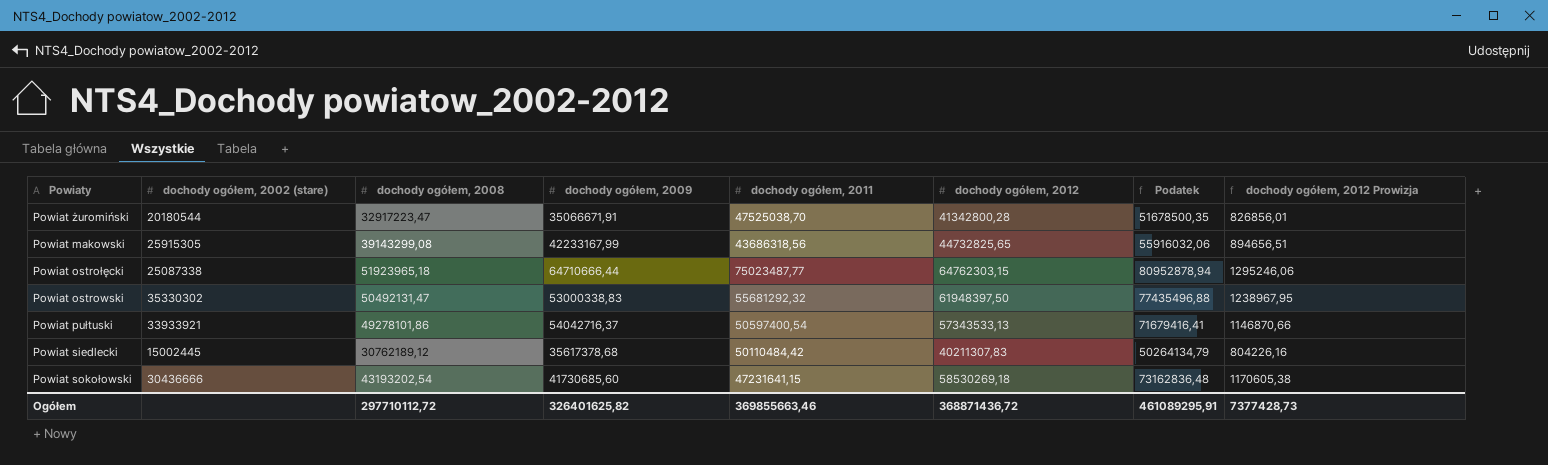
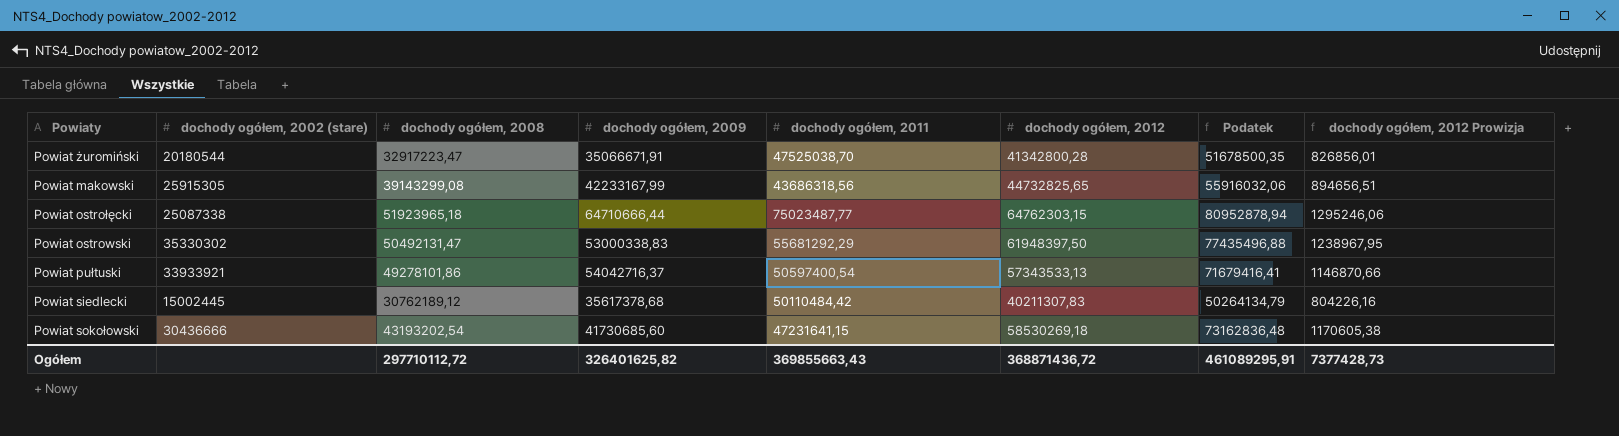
Powiat ostrowski | dochody ogółem, 2011: 55681292,32 -> 55681292,29
Ogółem | dochody ogółem, 2011: 369855663,46 -> 369855663,43

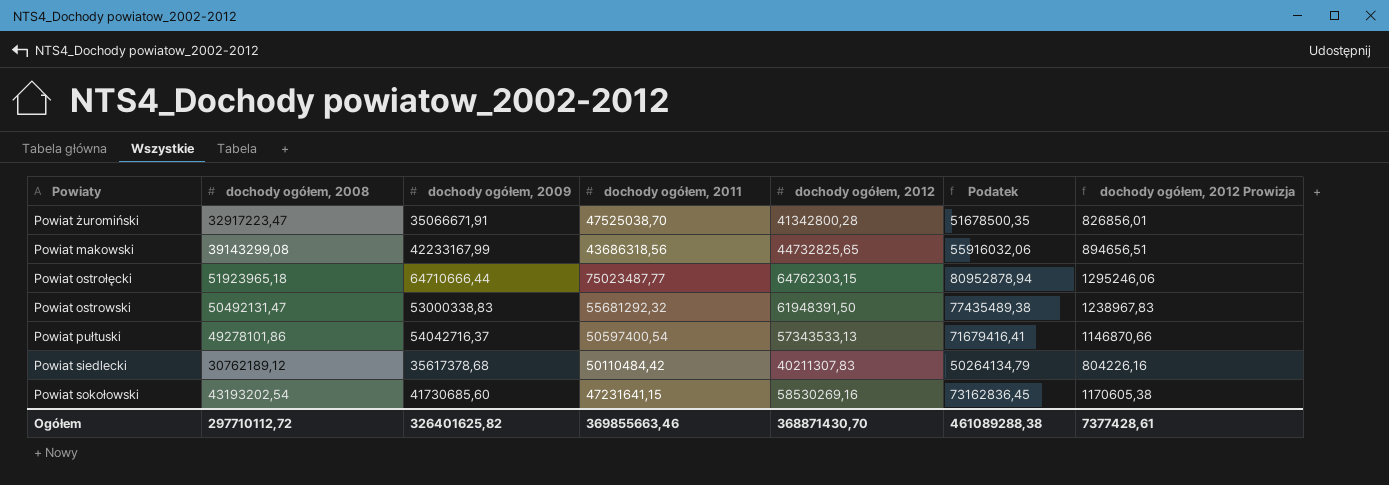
column dochody ogółem, 2002 (stare) | position: 2 -> none
Powiat ostrowski | dochody ogółem, 2011: 55681292,29 -> 55681292,32
Powiat ostrowski | dochody ogółem, 2012: 61948397,50 -> 61948391,50
Powiat ostrowski | Podatek: 77435496,88 -> 77435489,38
Powiat ostrowski | dochody ogółem, 2012 Prowizja: 1238967,95 -> 1238967,83
Powiat sokołowski | dochody ogółem, 2012: 58530269,18 -> 58530269,16
Powiat sokołowski | Podatek: 73162836,48 -> 73162836,45
Ogółem | dochody ogółem, 2011: 369855663,43 -> 369855663,46
Ogółem | dochody ogółem, 2012: 368871436,72 -> 368871430,70
Ogółem | Podatek: 461089295,91 -> 461089288,38
Ogółem | dochody ogółem, 2012 Prowizja: 7377428,73 -> 7377428,61

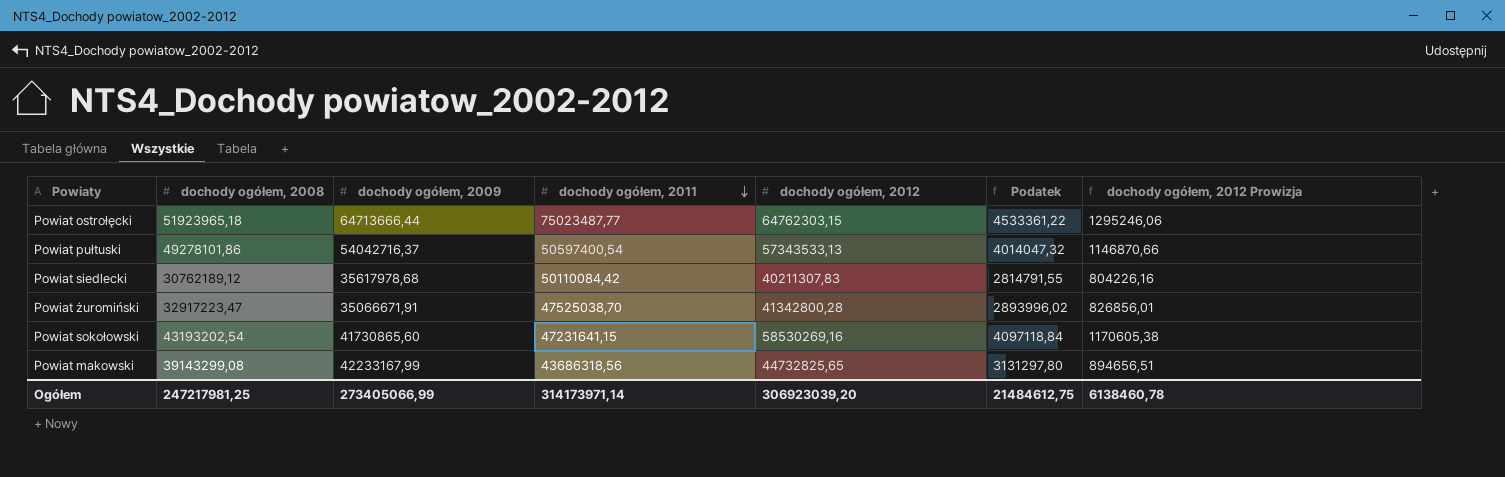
row order: none -> dochody ogółem, 2011 descending
column Podatek | formula: [dochody ogółem, 2012] * 1,25 -> [dochody ogółem, 2012] * 0,07
row Powiat ostrowski: 50492131,47 | 53000338,83 | 55681292,32 | 61948391,50 | 77435489,38 | 1238967,83 -> none
Powiat ostrołęcki | dochody ogółem, 2009: 64710666,44 -> 64713666,44
Powiat siedlecki | dochody ogółem, 2009: 35617378,68 -> 35617978,68
Powiat siedlecki | dochody ogółem, 2011: 50110484,42 -> 50110084,42
Powiat sokołowski | dochody ogółem, 2009: 41730685,60 -> 41730865,60
Ogółem | dochody ogółem, 2008: 297710112,72 -> 247217981,25
Ogółem | dochody ogółem, 2009: 326401625,82 -> 273405066,99
Ogółem | dochody ogółem, 2011: 369855663,46 -> 314173971,14
Ogółem | dochody ogółem, 2012: 368871430,70 -> 306923039,20
Ogółem | Podatek: 461089288,38 -> 21484612,75
Ogółem | dochody ogółem, 2012 Prowizja: 7377428,61 -> 6138460,78

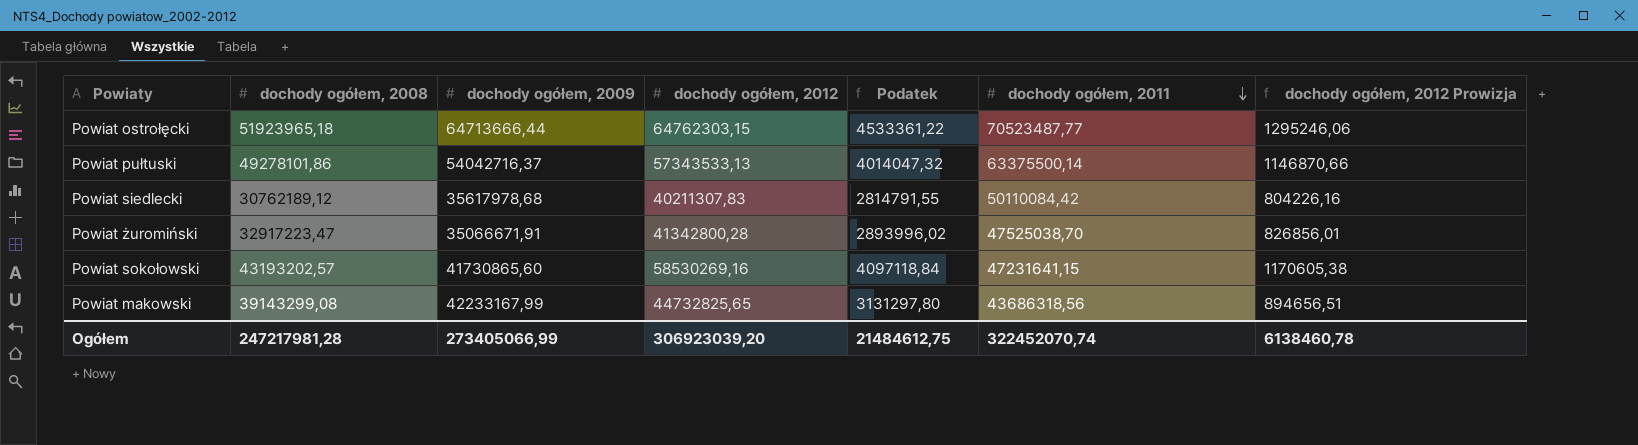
column dochody ogółem, 2011 | position: 4 -> 6
Powiat ostrołęcki | dochody ogółem, 2011: 75023487,77 -> 70523487,77
Powiat pułtuski | dochody ogółem, 2011: 50597400,54 -> 63375500,14
Powiat sokołowski | dochody ogółem, 2008: 43193202,54 -> 43193202,57
Ogółem | dochody ogółem, 2008: 247217981,25 -> 247217981,28
Ogółem | dochody ogółem, 2011: 314173971,14 -> 322452070,74

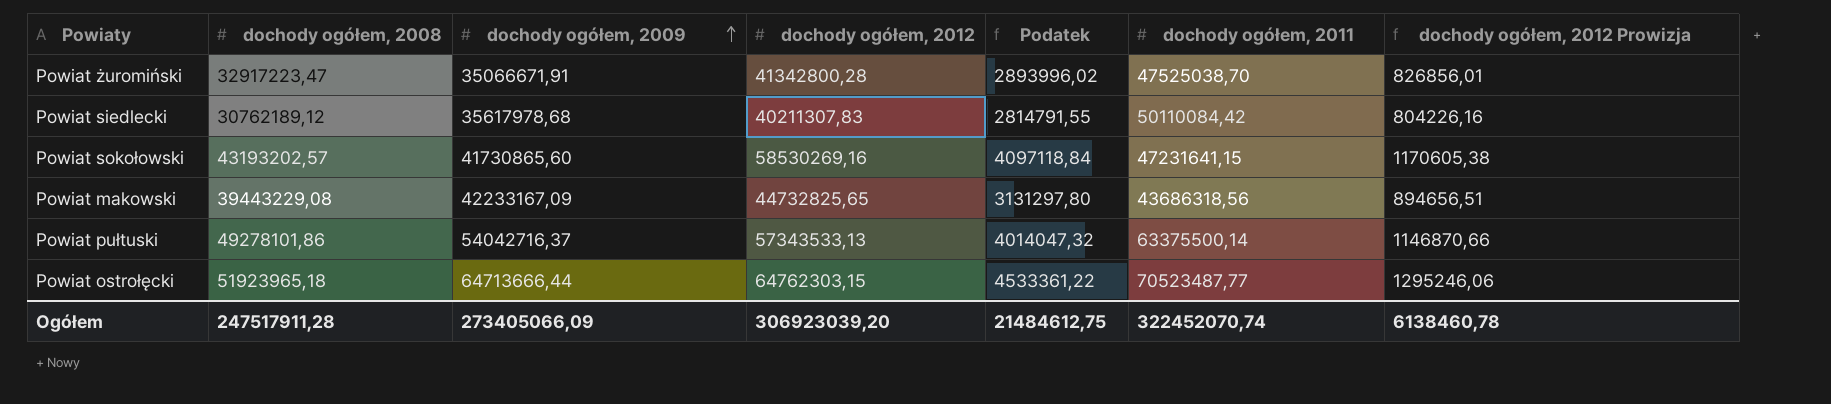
row order: dochody ogółem, 2011 descending -> dochody ogółem, 2009 ascending
Powiat makowski | dochody ogółem, 2008: 39143299,08 -> 39443229,08
Powiat makowski | dochody ogółem, 2009: 42233167,99 -> 42233167,09
Ogółem | dochody ogółem, 2008: 247217981,28 -> 247517911,28
Ogółem | dochody ogółem, 2009: 273405066,99 -> 273405066,09

